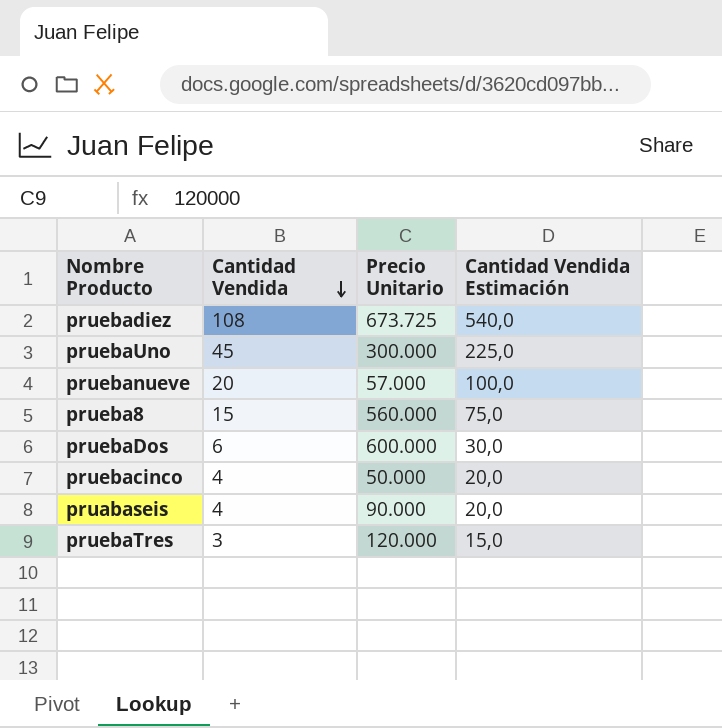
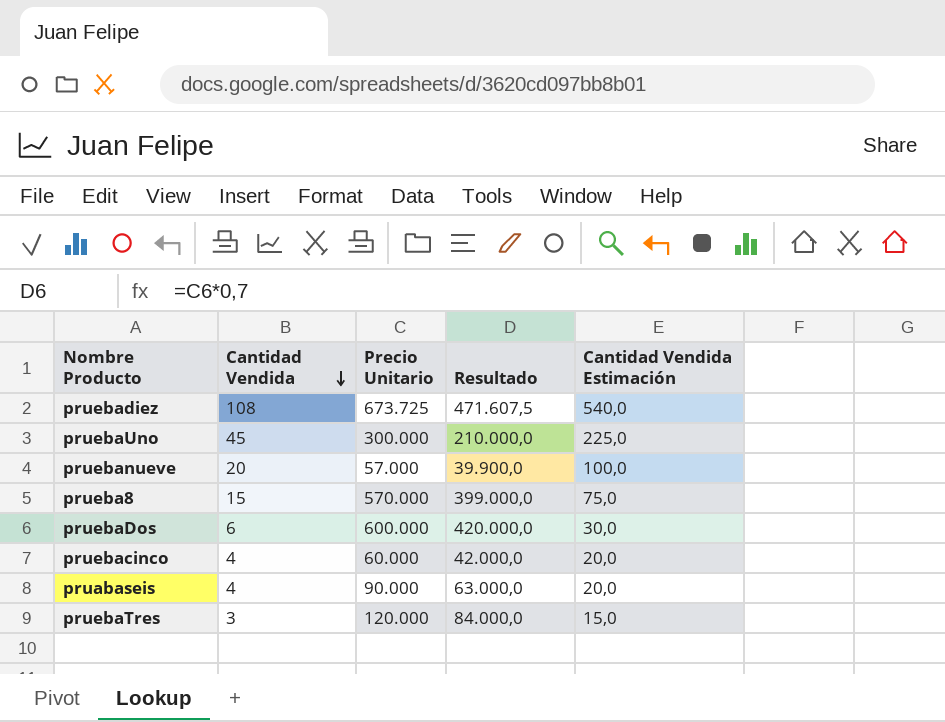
column Resultado | formula: none -> [Precio Unitario] * 0,7
prueba8 | Precio Unitario: 560.000 -> 570.000
pruebacinco | Precio Unitario: 50.000 -> 60.000

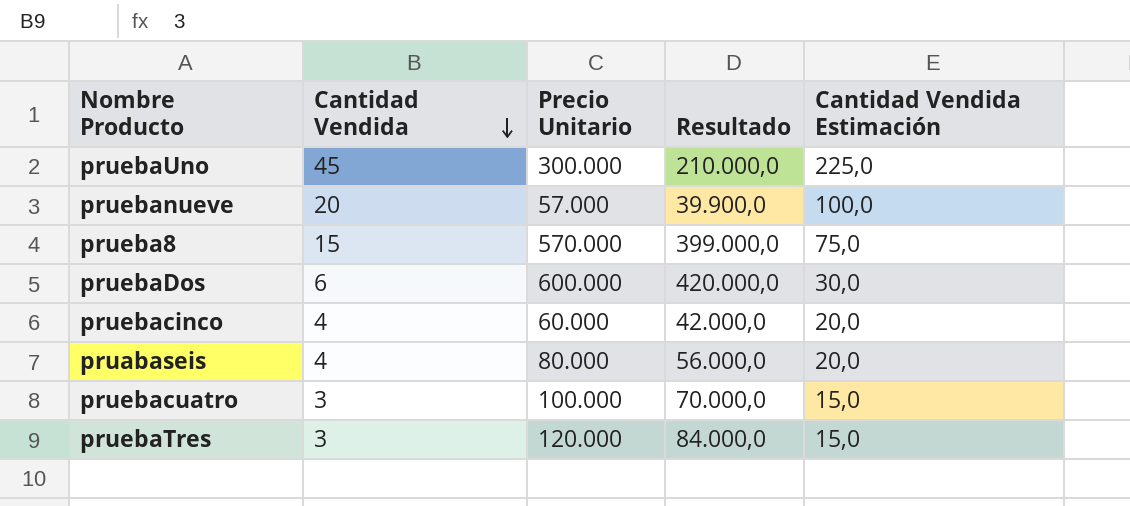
row pruebadiez: 108 | 673.725 | 471.607,5 | 540,0 -> none
pruabaseis | Precio Unitario: 90.000 -> 80.000
pruabaseis | Resultado: 63.000,0 -> 56.000,0
row pruebacuatro: none -> 3 | 100.000 | 70.000,0 | 15,0

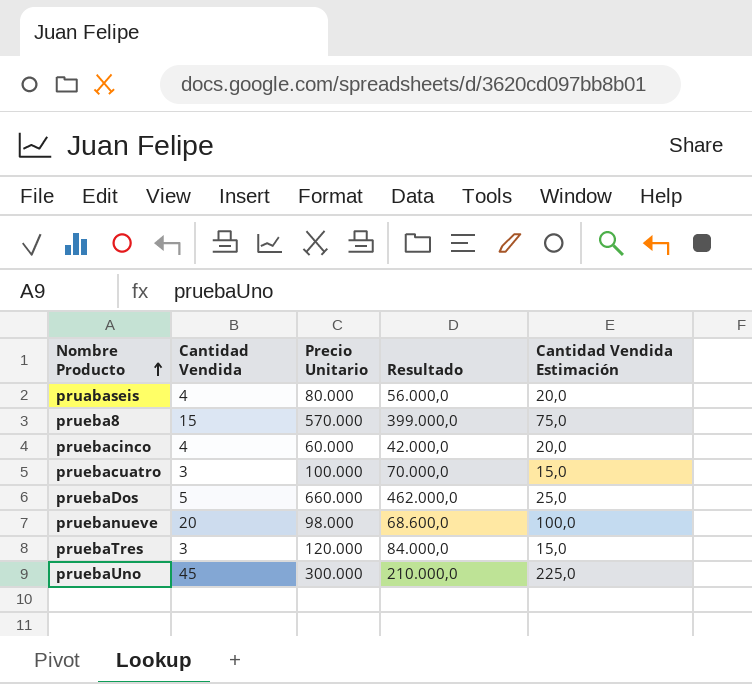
row order: Cantidad Vendida descending -> Nombre Producto ascending
pruebaDos | Cantidad Vendida: 6 -> 5
pruebaDos | Precio Unitario: 600.000 -> 660.000
pruebaDos | Resultado: 420.000,0 -> 462.000,0
pruebaDos | Cantidad Vendida Estimación: 30,0 -> 25,0
pruebanueve | Precio Unitario: 57.000 -> 98.000
pruebanueve | Resultado: 39.900,0 -> 68.600,0

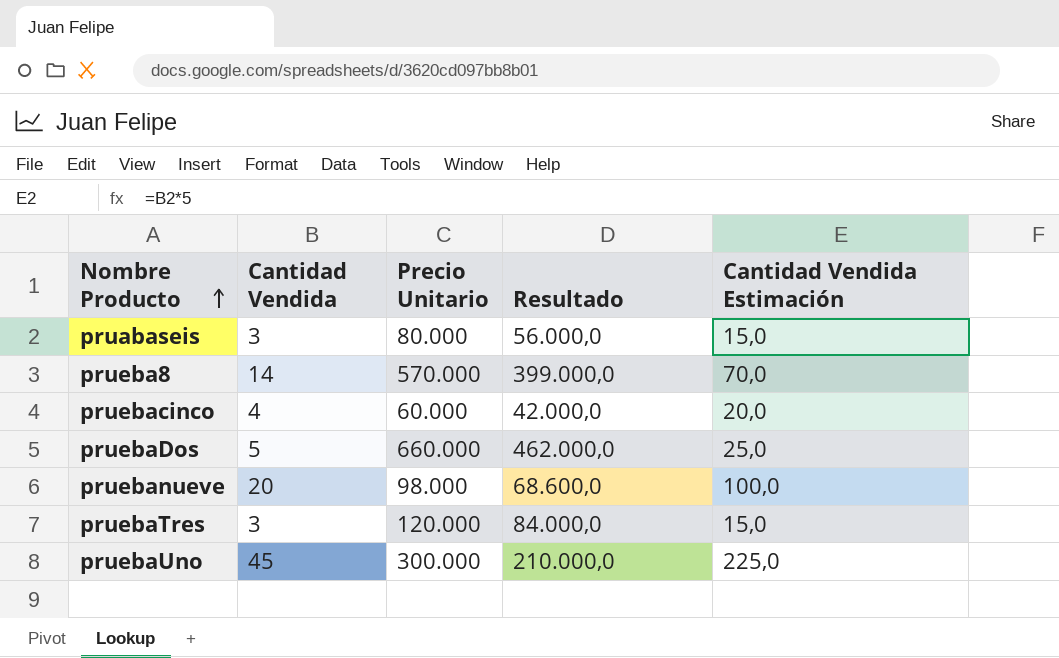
row pruebacuatro: 3 | 100.000 | 70.000,0 | 15,0 -> none
pruabaseis | Cantidad Vendida: 4 -> 3
pruabaseis | Cantidad Vendida Estimación: 20,0 -> 15,0
prueba8 | Cantidad Vendida: 15 -> 14
prueba8 | Cantidad Vendida Estimación: 75,0 -> 70,0

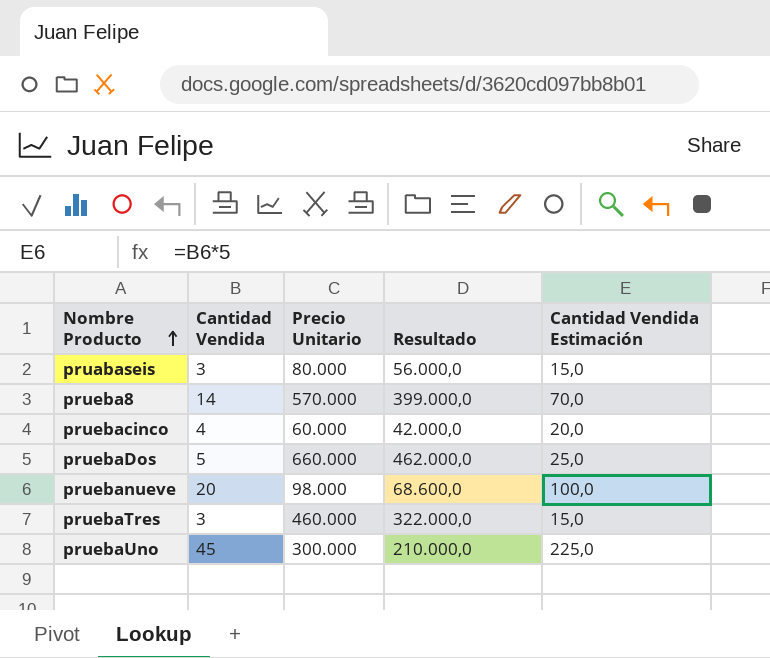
pruebaTres | Precio Unitario: 120.000 -> 460.000
pruebaTres | Resultado: 84.000,0 -> 322.000,0

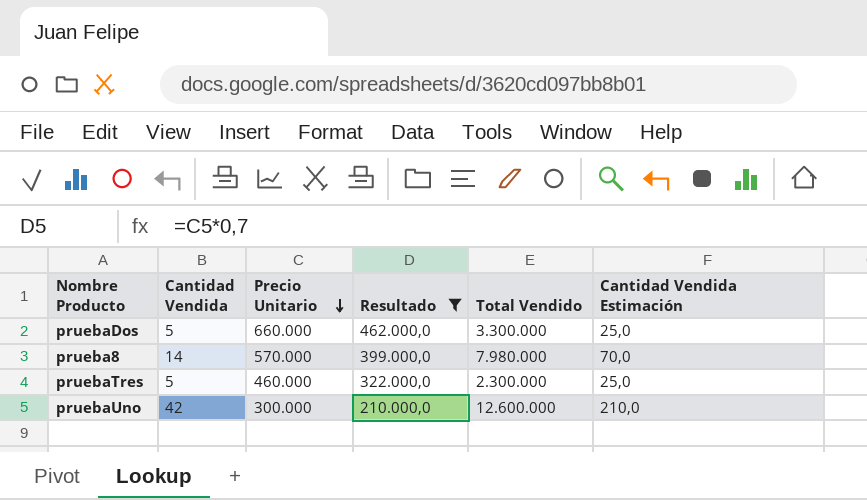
filter: none -> Resultado >= 210.000,0
row order: Nombre Producto ascending -> Precio Unitario descending
column Total Vendido | formula: none -> [Cantidad Vendida] * [Precio Unitario]
pruebaTres | Cantidad Vendida: 3 -> 5
pruebaTres | Cantidad Vendida Estimación: 15,0 -> 25,0
pruebaUno | Cantidad Vendida: 45 -> 42
pruebaUno | Cantidad Vendida Estimación: 225,0 -> 210,0

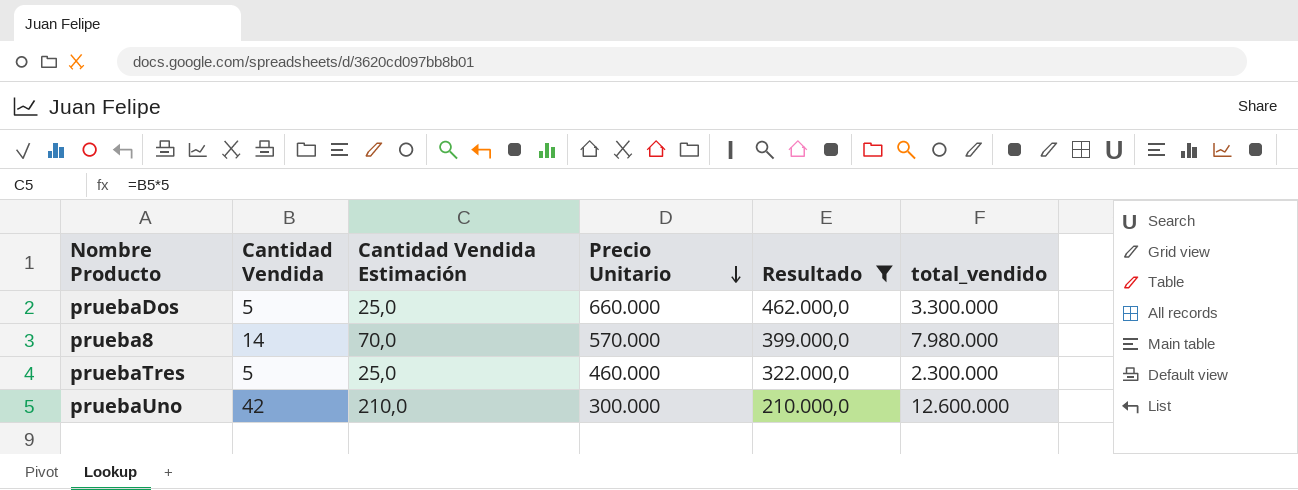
column Cantidad Vendida Estimación | position: 6 -> 3
column name: Total Vendido -> total_vendido

